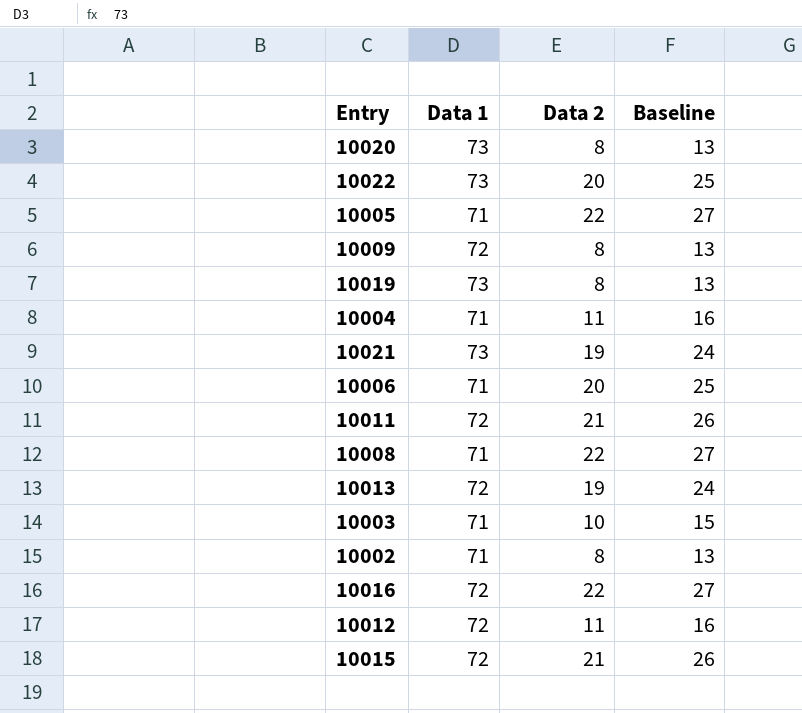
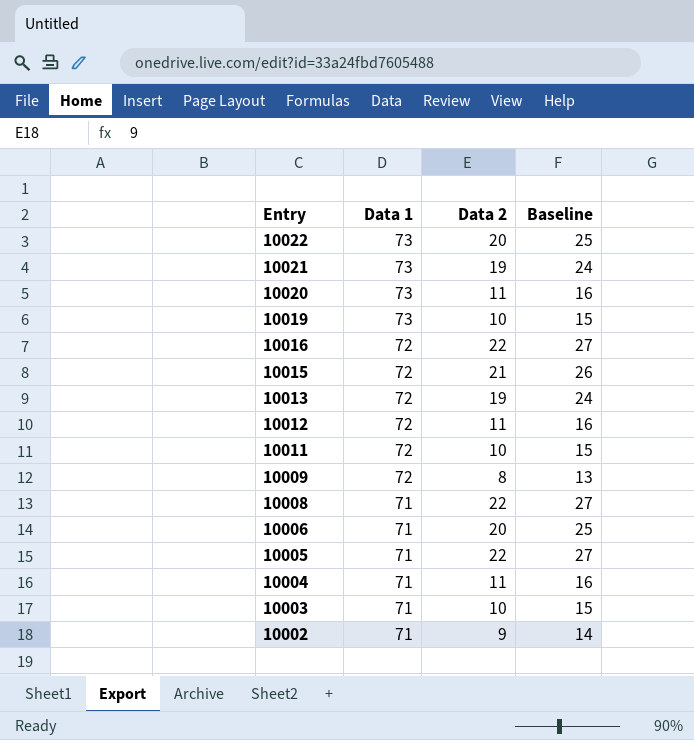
row order: none -> Entry descending
10020 | Data 2: 8 -> 11
10020 | Baseline: 13 -> 16
10019 | Data 2: 8 -> 10
10019 | Baseline: 13 -> 15
10011 | Data 2: 21 -> 10
10011 | Baseline: 26 -> 15
10002 | Data 2: 8 -> 9
10002 | Baseline: 13 -> 14

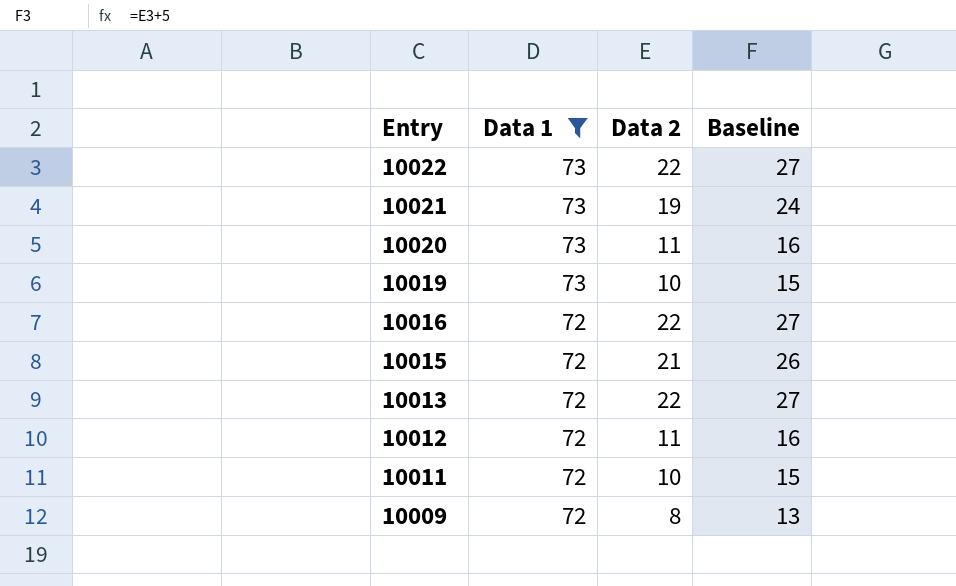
filter: none -> Data 1 != 71
10022 | Data 2: 20 -> 22
10022 | Baseline: 25 -> 27
10013 | Data 2: 19 -> 22
10013 | Baseline: 24 -> 27

